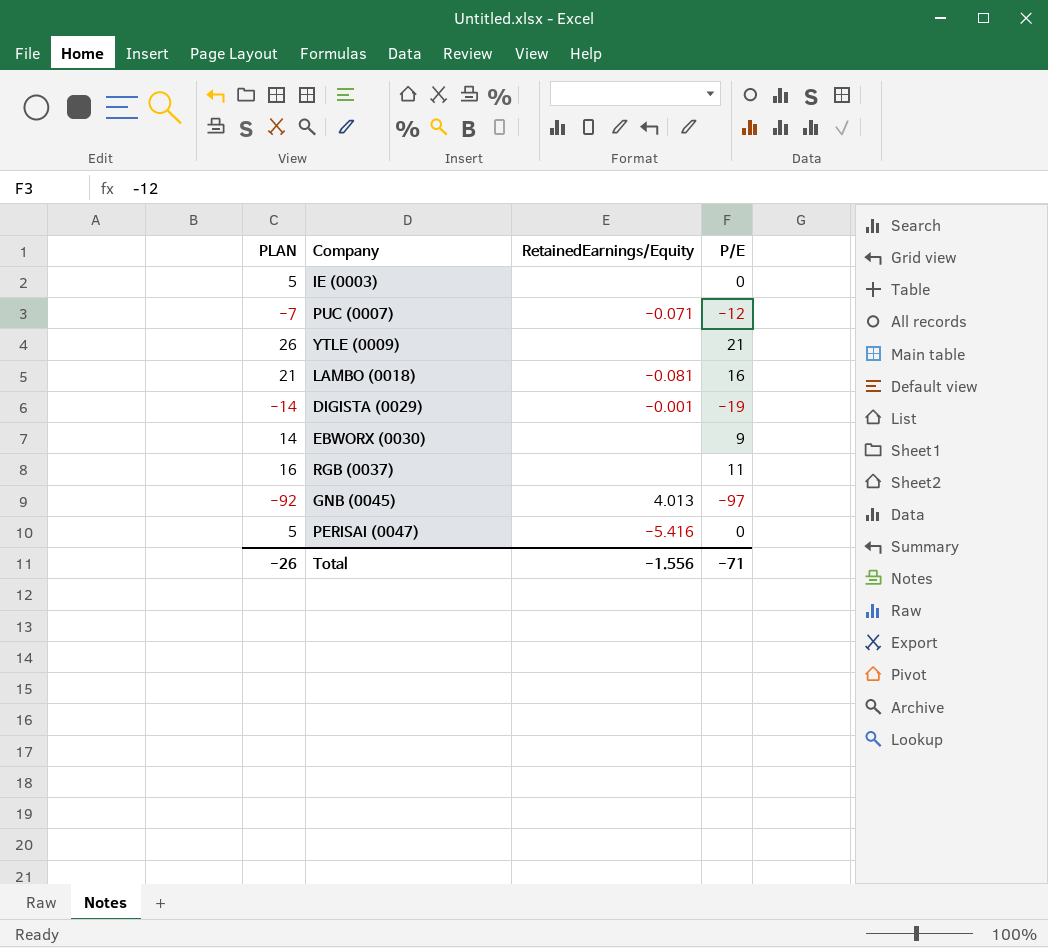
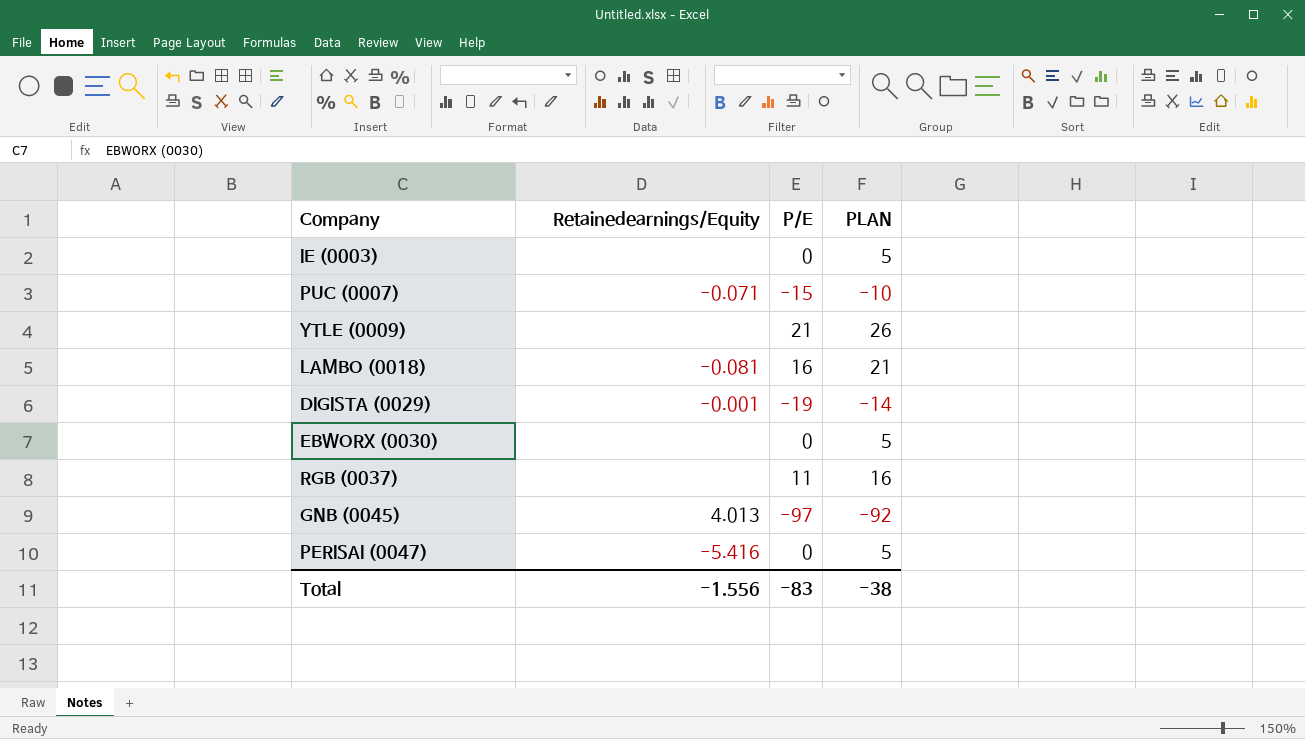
column name: RetainedEarnings/Equity -> Retainedearnings/Equity
column PLAN | position: 1 -> 4
PUC (0007) | P/E: -12 -> -15
PUC (0007) | PLAN: -7 -> -10
EBWORX (0030) | P/E: 9 -> 0
EBWORX (0030) | PLAN: 14 -> 5
Total | P/E: -71 -> -83
Total | PLAN: -26 -> -38

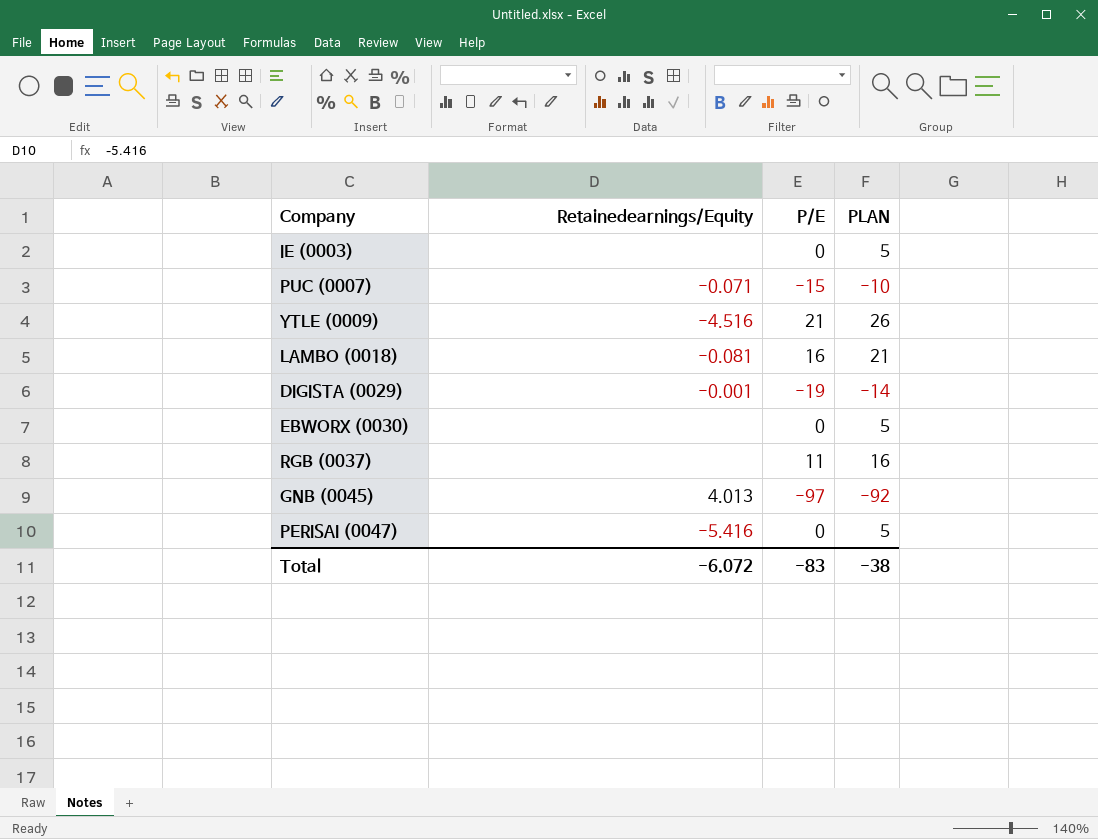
YTLE (0009) | Retainedearnings/Equity: none -> -4.516
Total | Retainedearnings/Equity: -1.556 -> -6.072

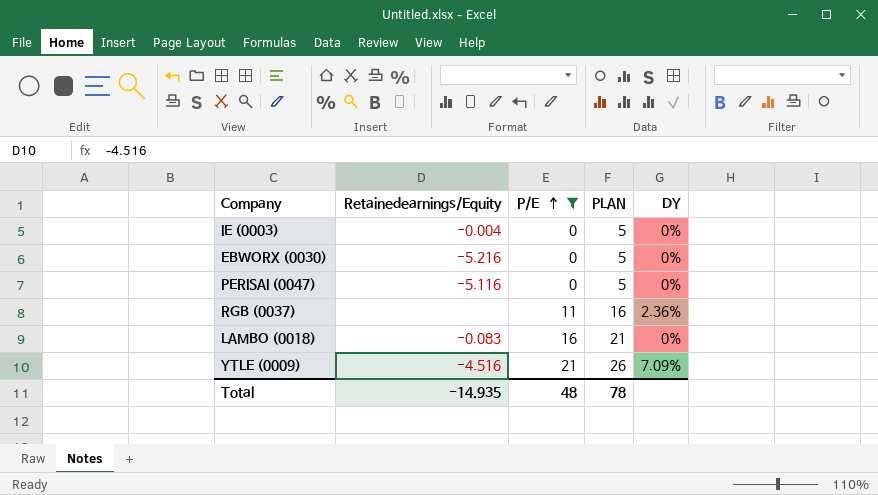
filter: none -> P/E >= 0
row order: none -> P/E ascending
column DY | position: none -> 5
IE (0003) | Retainedearnings/Equity: none -> -0.004
EBWORX (0030) | Retainedearnings/Equity: none -> -5.216
PERISAI (0047) | Retainedearnings/Equity: -5.416 -> -5.116
LAMBO (0018) | Retainedearnings/Equity: -0.081 -> -0.083
Total | Retainedearnings/Equity: -6.072 -> -14.935
Total | P/E: -83 -> 48
Total | PLAN: -38 -> 78

